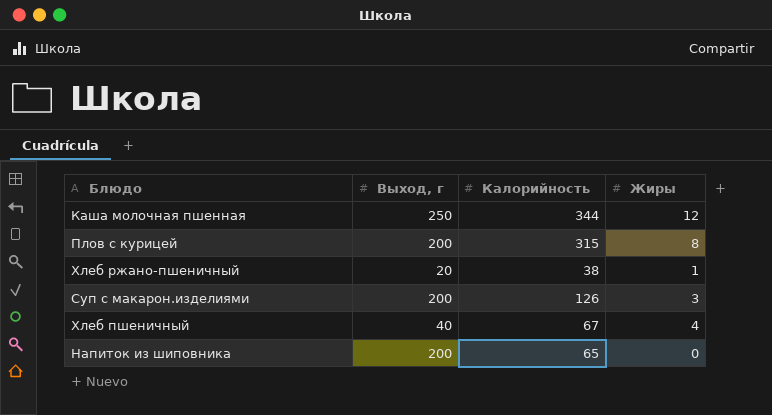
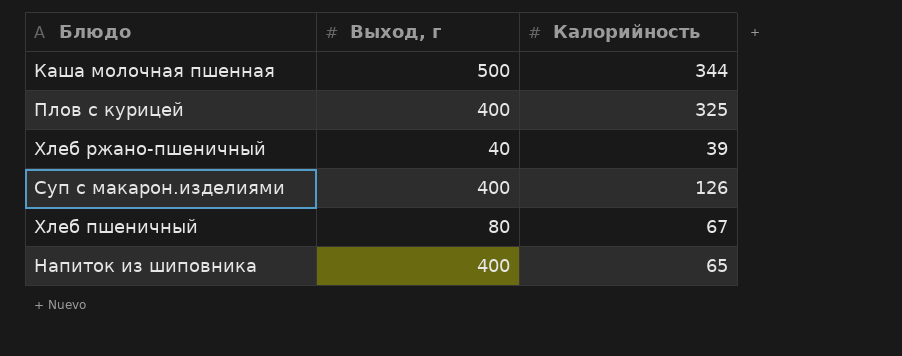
column Жиры | position: 4 -> none
Каша молочная пшенная | Выход, г: 250 -> 500
Плов с курицей | Выход, г: 200 -> 400
Плов с курицей | Калорийность: 315 -> 325
Хлеб ржано-пшеничный | Выход, г: 20 -> 40
Хлеб ржано-пшеничный | Калорийность: 38 -> 39
Суп с макарон.изделиями | Выход, г: 200 -> 400
Хлеб пшеничный | Выход, г: 40 -> 80
Напиток из шиповника | Выход, г: 200 -> 400

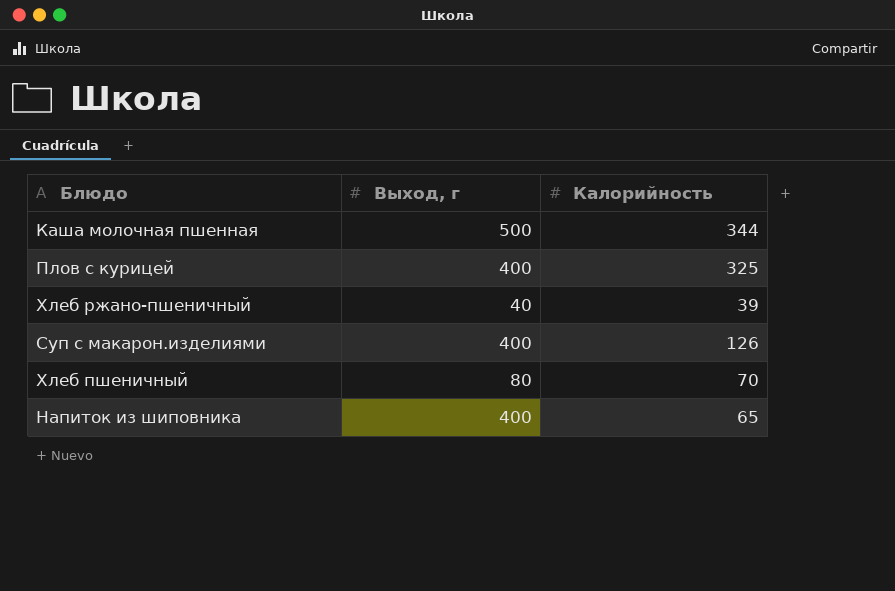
Хлеб пшеничный | Калорийность: 67 -> 70

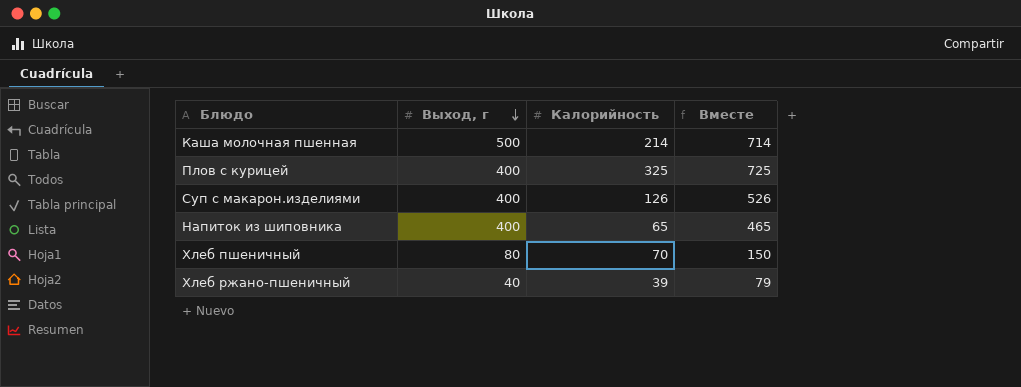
row order: none -> Выход, г descending
column Вместе | formula: none -> [Выход, г] + [Калорийность]
Каша молочная пшенная | Калорийность: 344 -> 214

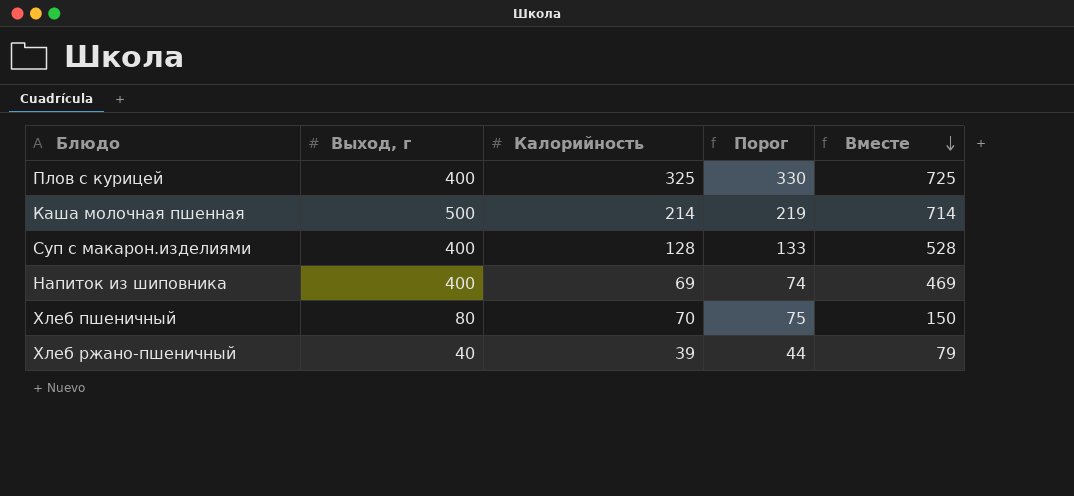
row order: Выход, г descending -> Вместе descending
column Порог | formula: none -> [Калорийность] + 5
Суп с макарон.изделиями | Калорийность: 126 -> 128
Суп с макарон.изделиями | Вместе: 526 -> 528
Напиток из шиповника | Калорийность: 65 -> 69
Напиток из шиповника | Вместе: 465 -> 469

